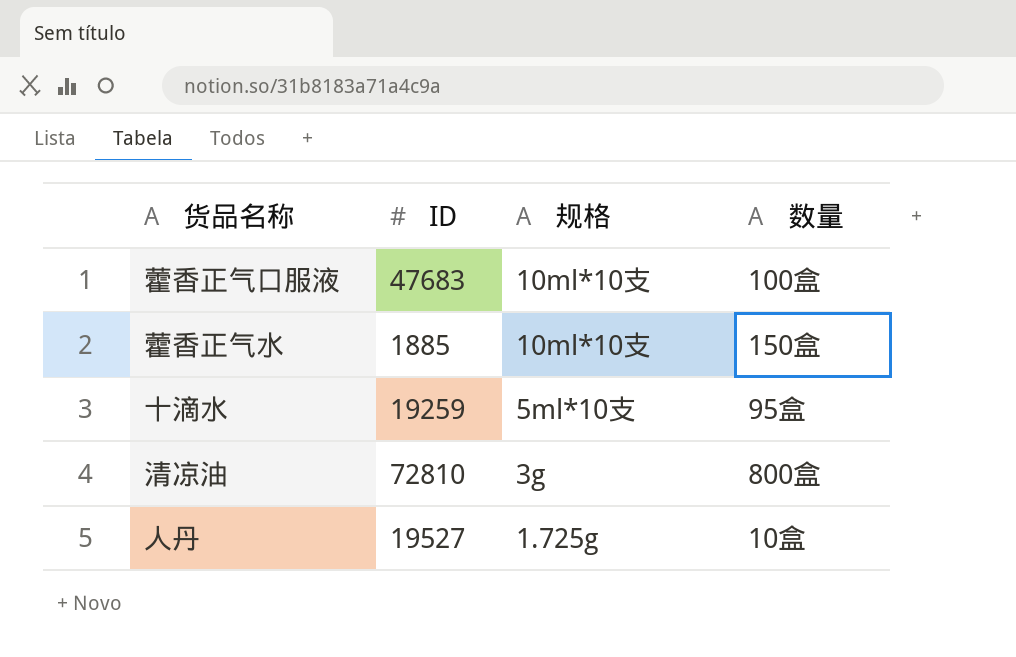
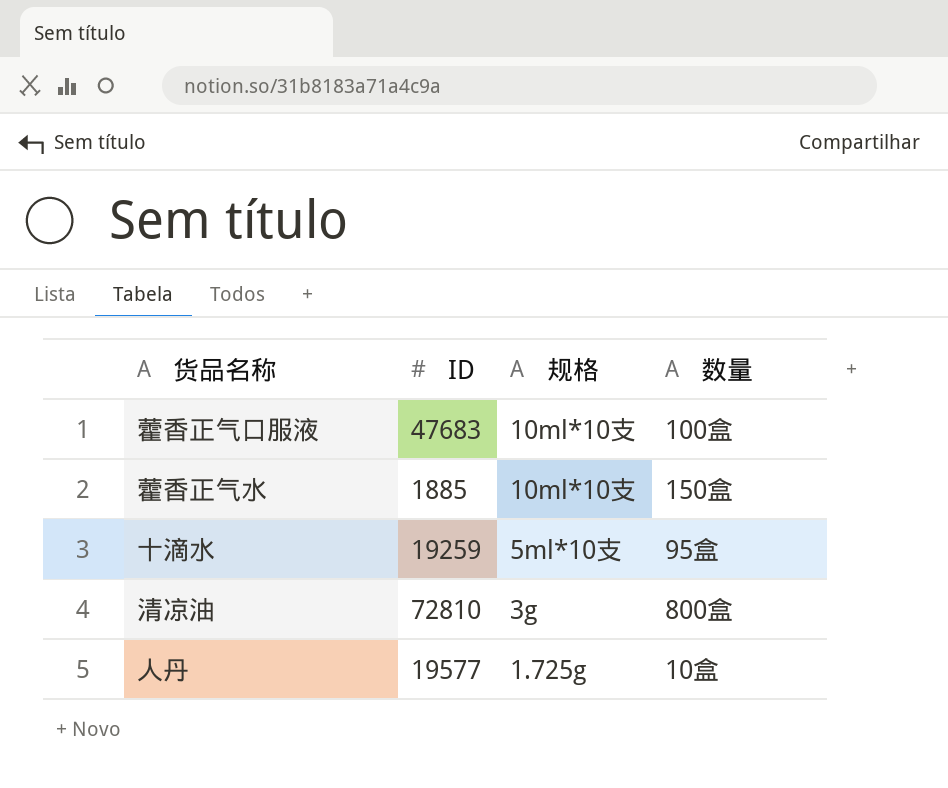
人丹 | ID: 19527 -> 19577

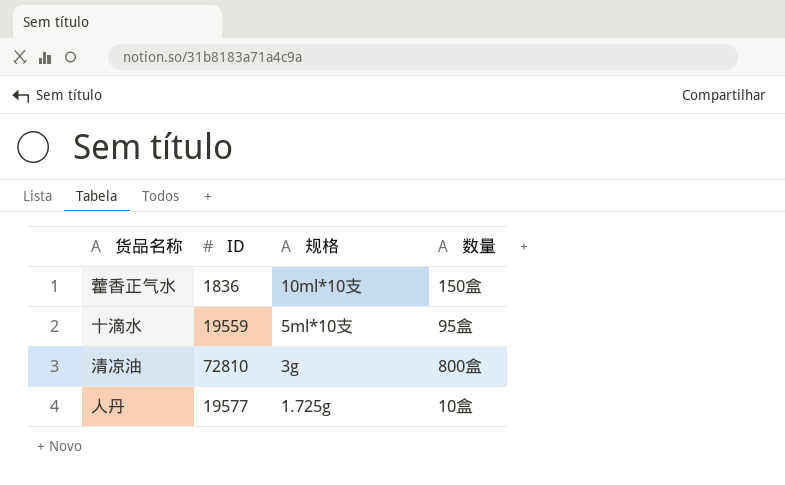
row 藿香正气口服液: 47683 | 10ml*10支 | 100盒 -> none
藿香正气水 | ID: 1885 -> 1836
十滴水 | ID: 19259 -> 19559

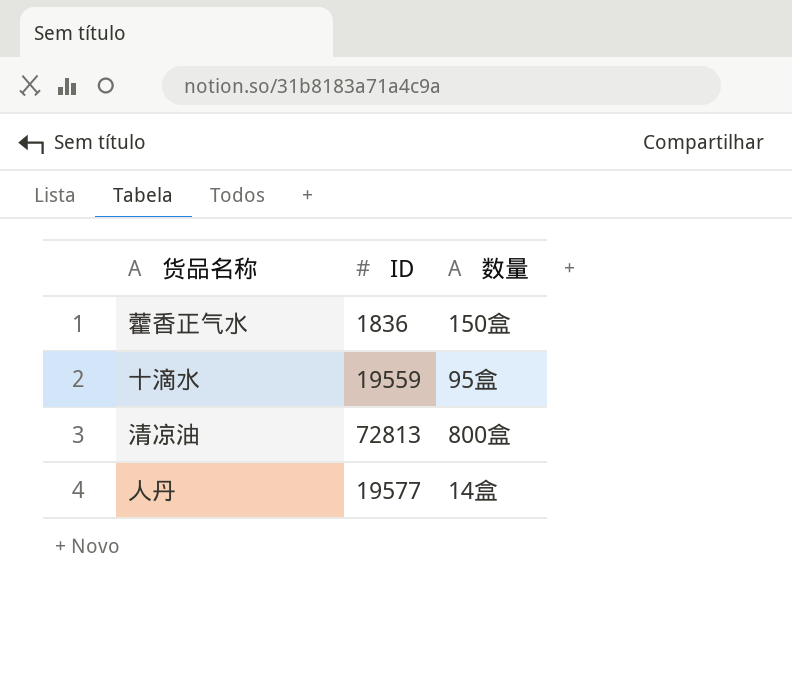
column 规格 | position: 3 -> none
清凉油 | ID: 72810 -> 72813
人丹 | 数量: 10盒 -> 14盒

